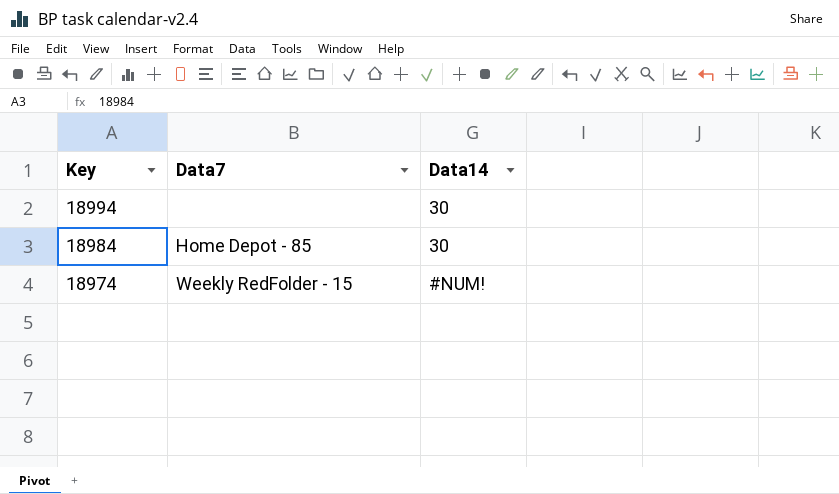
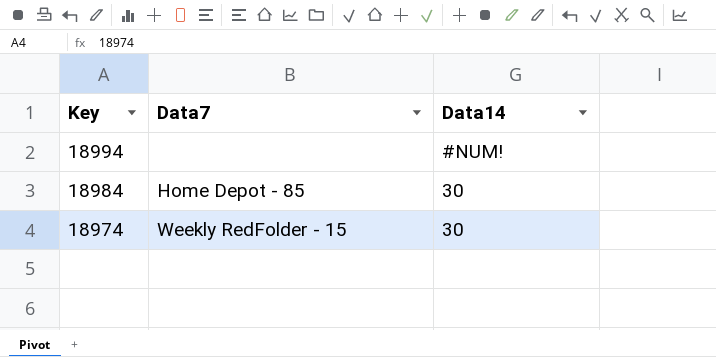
18994 | Data14: 30 -> #NUM!
18974 | Data14: #NUM! -> 30

